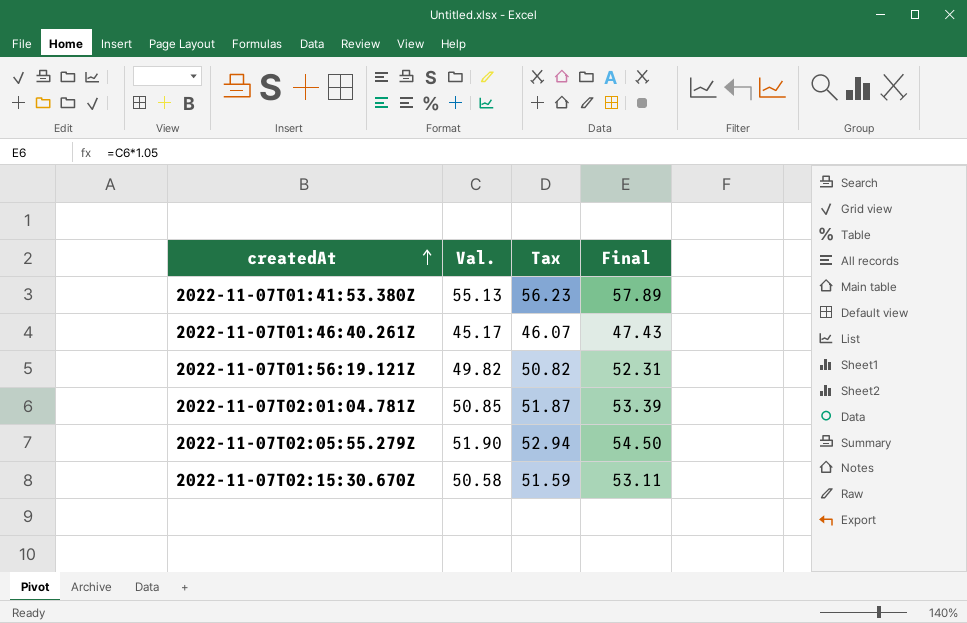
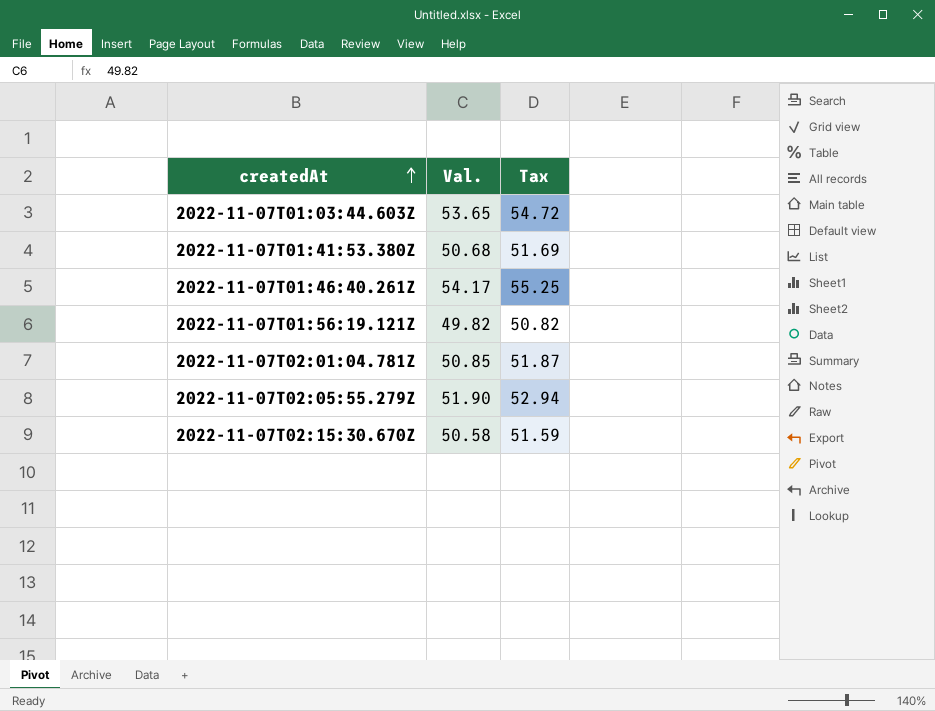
column Final | formula: [Val.] * 1.05 -> none
row 2022-11-07T01:03:44.603Z: none -> 53.65 | 54.72
2022-11-07T01:41:53.380Z | Val.: 55.13 -> 50.68
2022-11-07T01:41:53.380Z | Tax: 56.23 -> 51.69
2022-11-07T01:46:40.261Z | Val.: 45.17 -> 54.17
2022-11-07T01:46:40.261Z | Tax: 46.07 -> 55.25

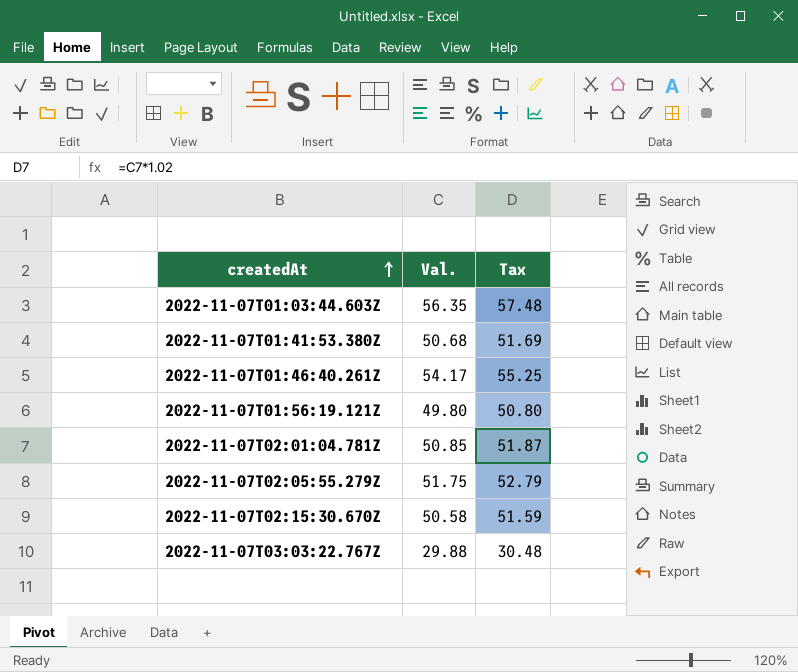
2022-11-07T01:03:44.603Z | Val.: 53.65 -> 56.35
2022-11-07T01:03:44.603Z | Tax: 54.72 -> 57.48
2022-11-07T01:56:19.121Z | Val.: 49.82 -> 49.80
2022-11-07T01:56:19.121Z | Tax: 50.82 -> 50.80
2022-11-07T02:05:55.279Z | Val.: 51.90 -> 51.75
2022-11-07T02:05:55.279Z | Tax: 52.94 -> 52.79
row 2022-11-07T03:03:22.767Z: none -> 29.88 | 30.48

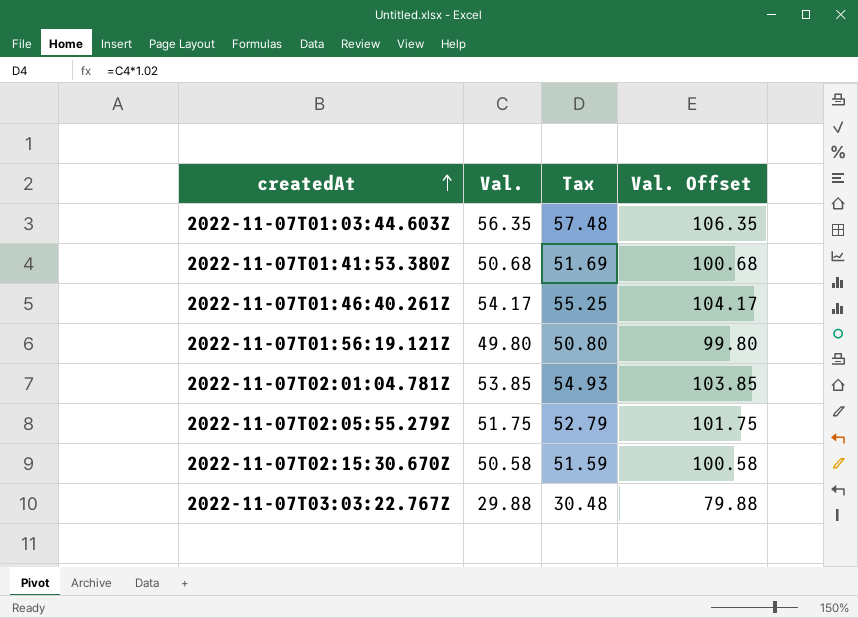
column Val. Offset | formula: none -> [Val.] + 50
2022-11-07T02:01:04.781Z | Val.: 50.85 -> 53.85
2022-11-07T02:01:04.781Z | Tax: 51.87 -> 54.93

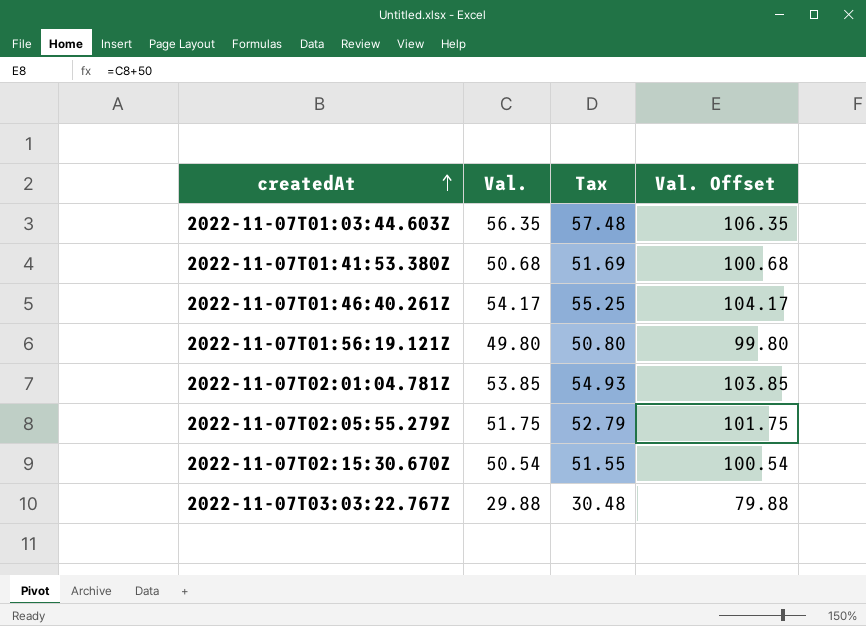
2022-11-07T02:15:30.670Z | Val.: 50.58 -> 50.54
2022-11-07T02:15:30.670Z | Tax: 51.59 -> 51.55
2022-11-07T02:15:30.670Z | Val. Offset: 100.58 -> 100.54

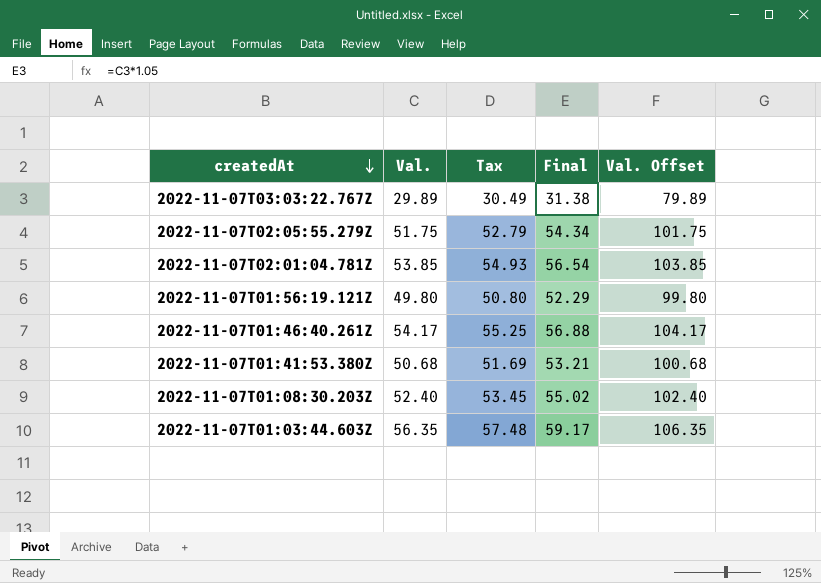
row order: createdAt ascending -> createdAt descending
column Final | formula: none -> [Val.] * 1.05
row 2022-11-07T02:15:30.670Z: 50.54 | 51.55 | 100.54 -> none
2022-11-07T03:03:22.767Z | Val.: 29.88 -> 29.89
2022-11-07T03:03:22.767Z | Tax: 30.48 -> 30.49
2022-11-07T03:03:22.767Z | Val. Offset: 79.88 -> 79.89
row 2022-11-07T01:08:30.203Z: none -> 52.40 | 53.45 | 55.02 | 102.40

